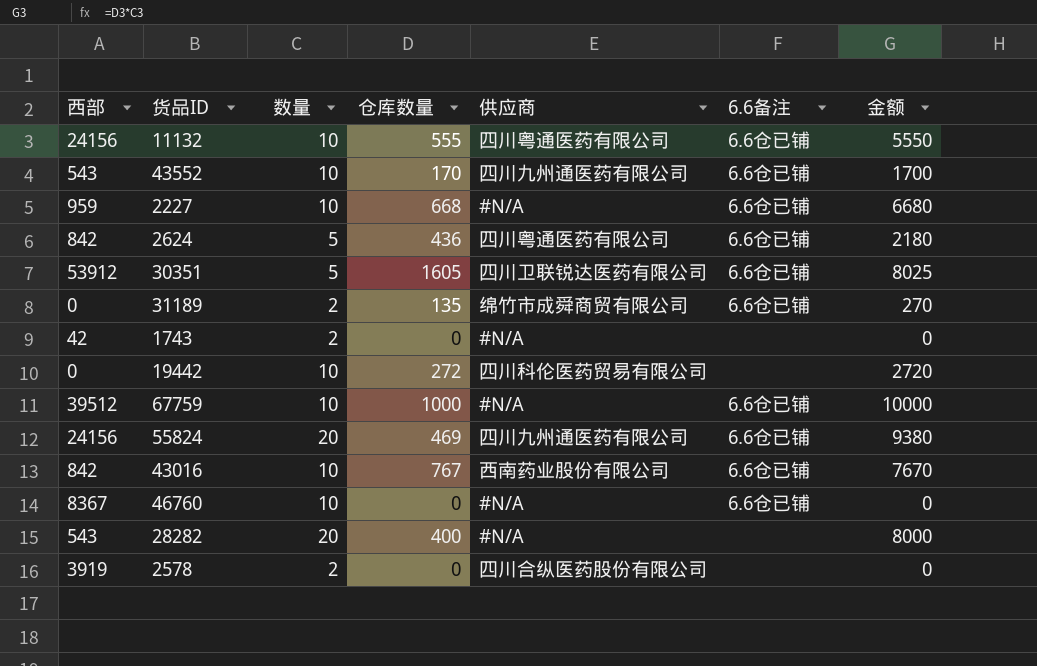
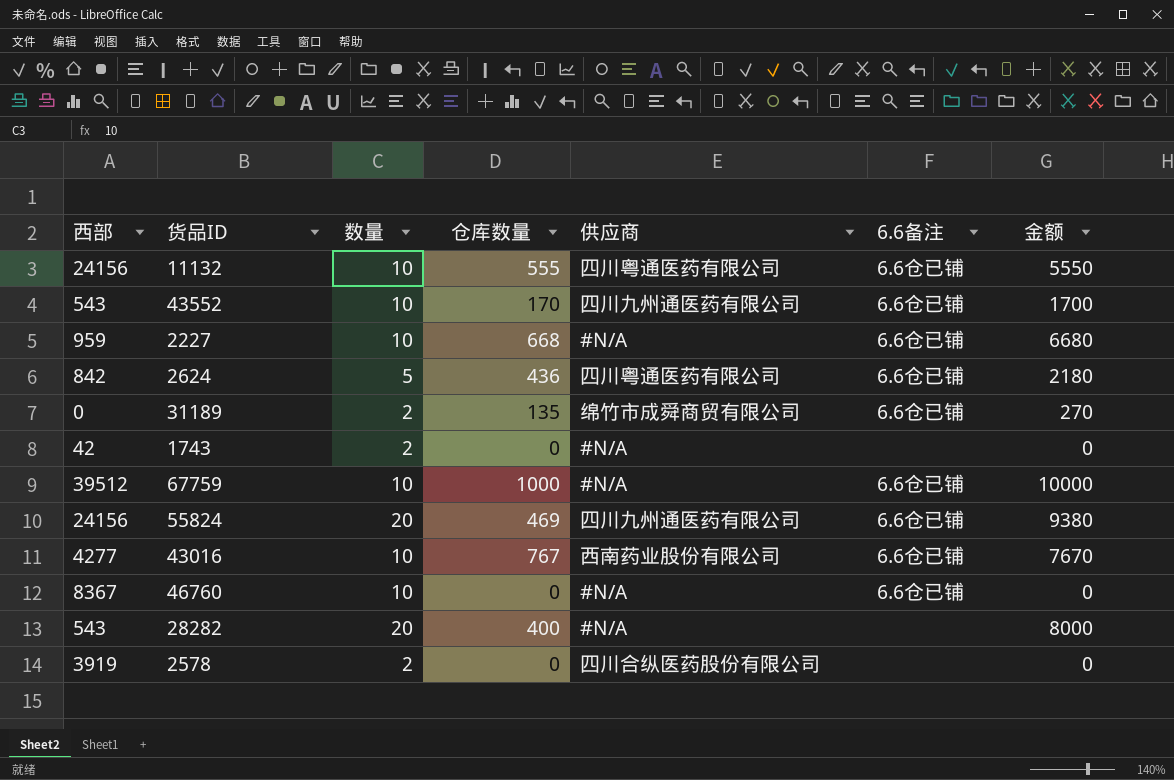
row 30351: 53912 | 5 | 1605 | 四川卫联锐达医药有限公司 | 6.6仓已铺 | 8025 -> none
row 19442: 0 | 10 | 272 | 四川科伦医药贸易有限公司 | none | 2720 -> none
43016 | 西部: 842 -> 4277

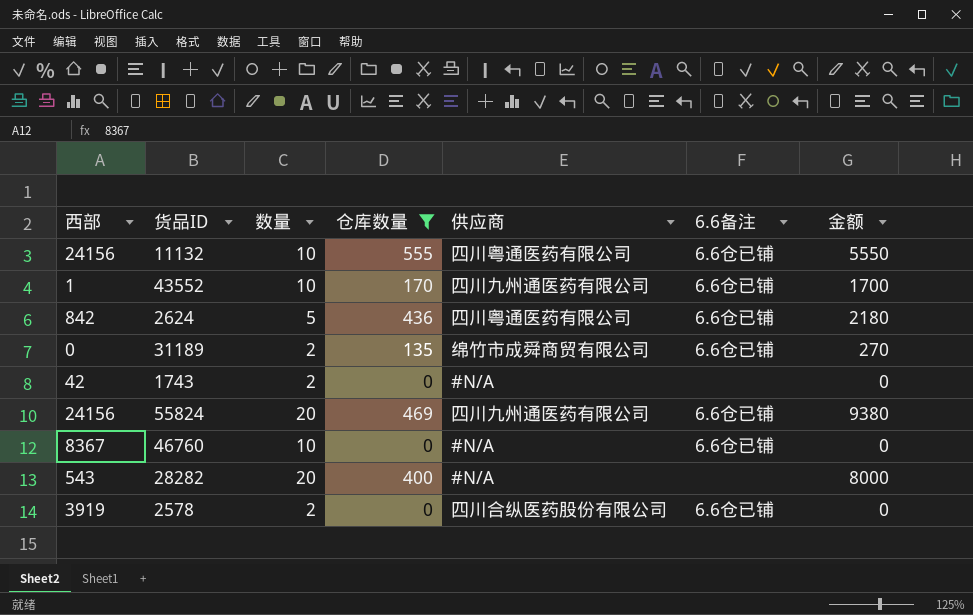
filter: none -> 仓库数量 <= 555
43552 | 西部: 543 -> 1
2578 | 6.6备注: none -> 6.6仓已铺

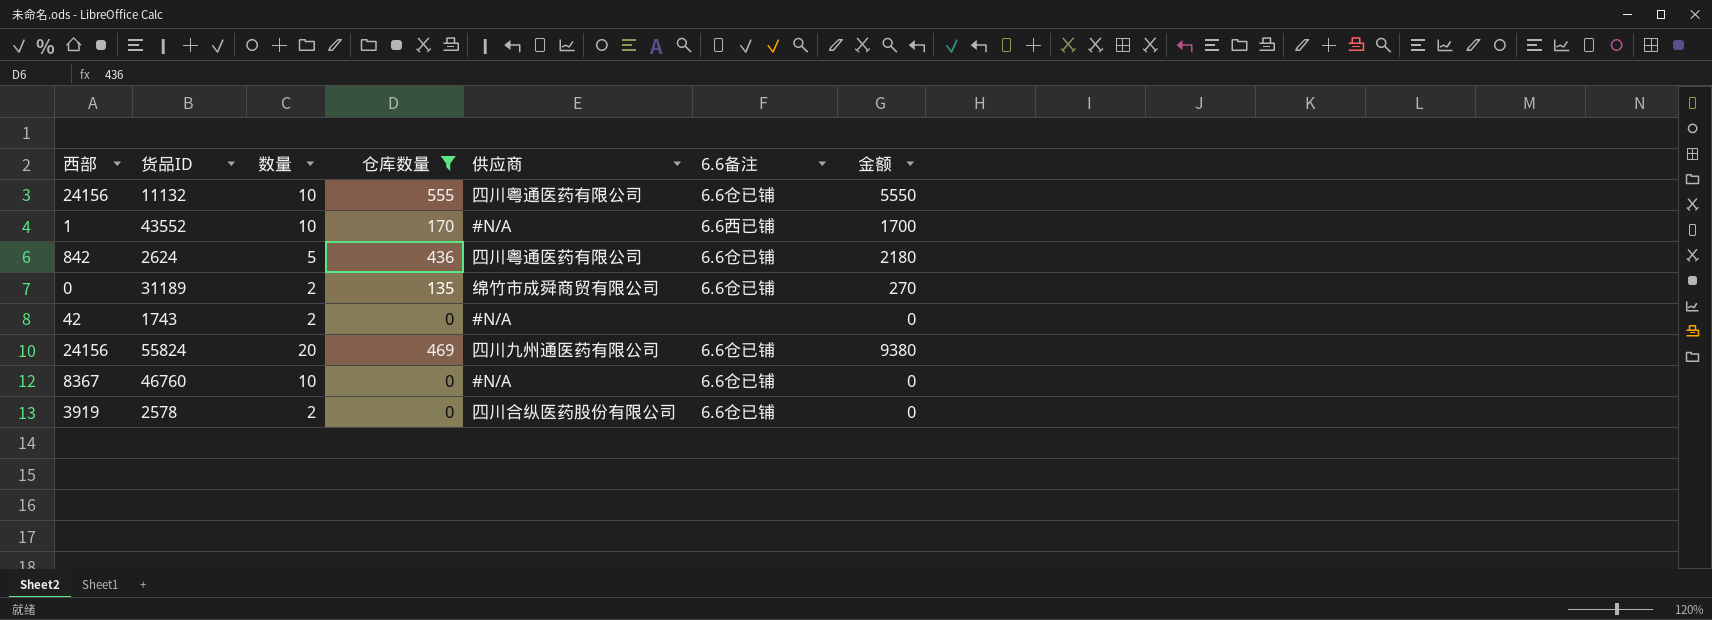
row 28282: 543 | 20 | 400 | #N/A | none | 8000 -> none
43552 | 供应商: 四川九州通医药有限公司 -> #N/A
43552 | 6.6备注: 6.6仓已铺 -> 6.6西已铺

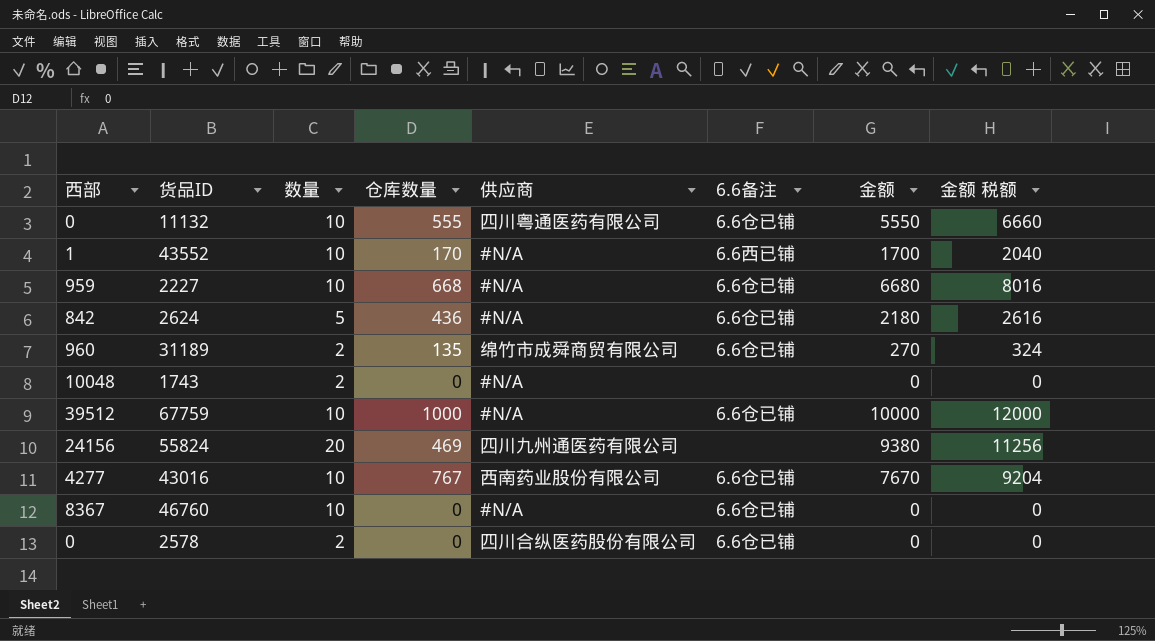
filter: 仓库数量 <= 555 -> none
column 金额 税额 | formula: none -> [金额] * 1.2
11132 | 西部: 24156 -> 0
2624 | 供应商: 四川粤通医药有限公司 -> #N/A
31189 | 西部: 0 -> 960
1743 | 西部: 42 -> 10048
55824 | 6.6备注: 6.6仓已铺 -> none
2578 | 西部: 3919 -> 0

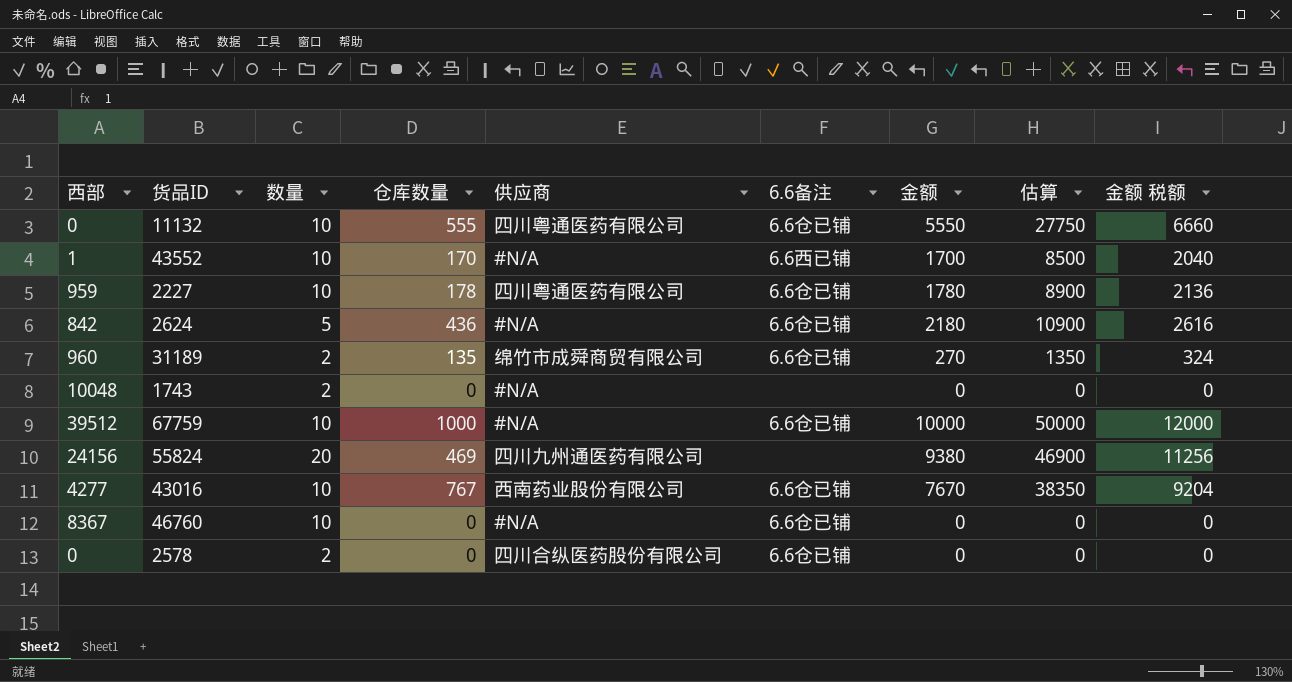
column 估算 | formula: none -> [金额] * 5
2227 | 仓库数量: 668 -> 178
2227 | 供应商: #N/A -> 四川粤通医药有限公司
2227 | 金额: 6680 -> 1780
2227 | 金额 税额: 8016 -> 2136

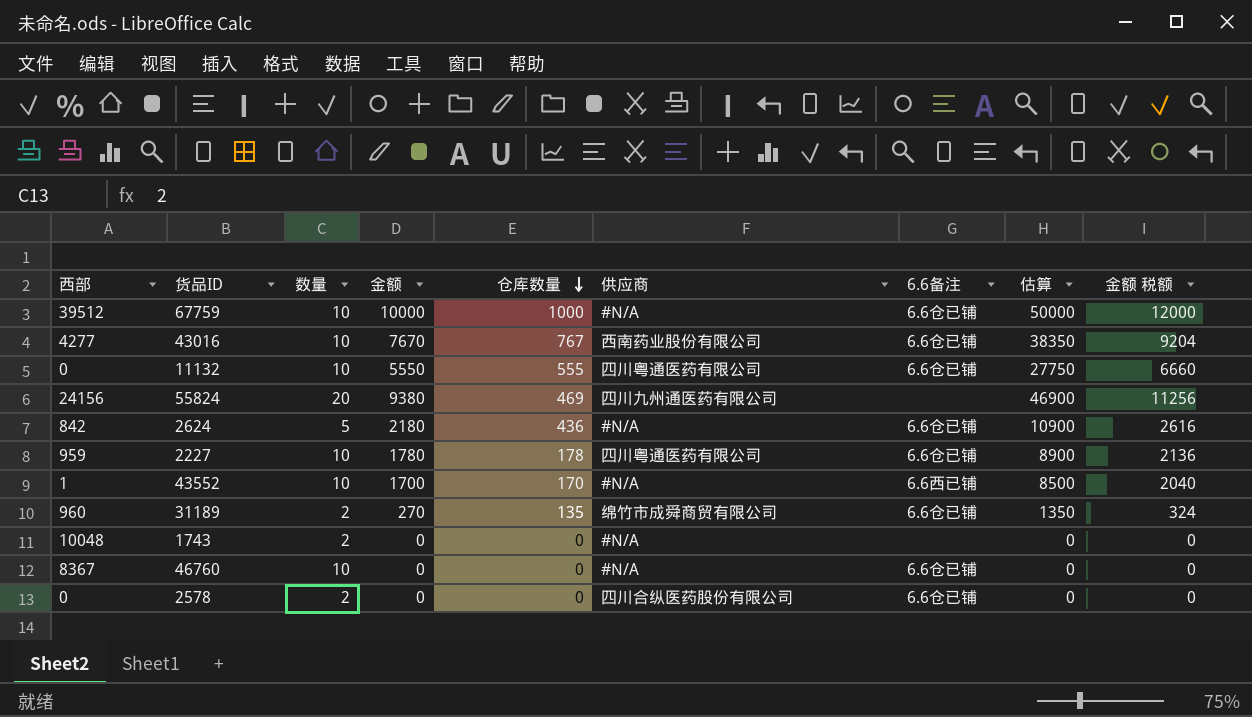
row order: none -> 仓库数量 descending
column 金额 | position: 7 -> 4

